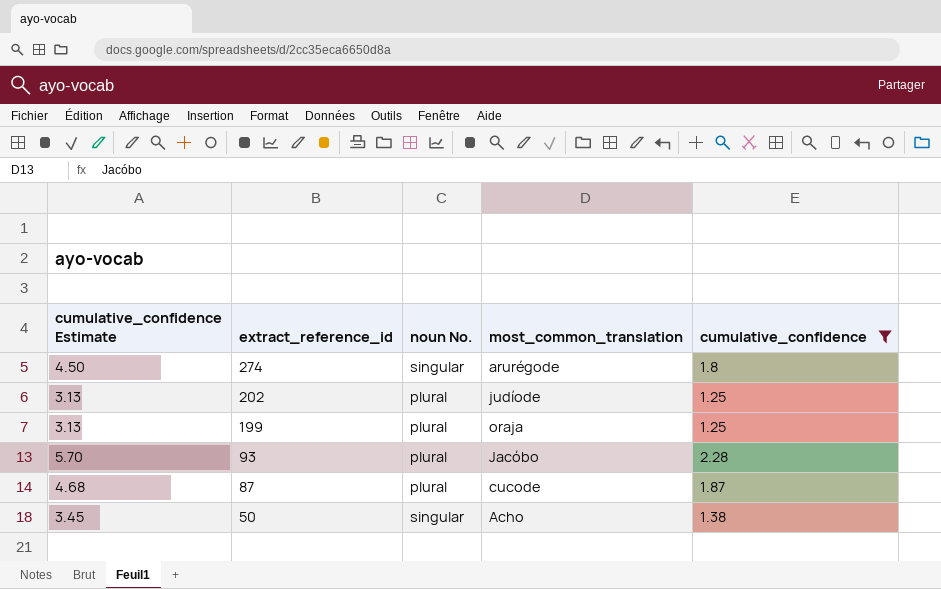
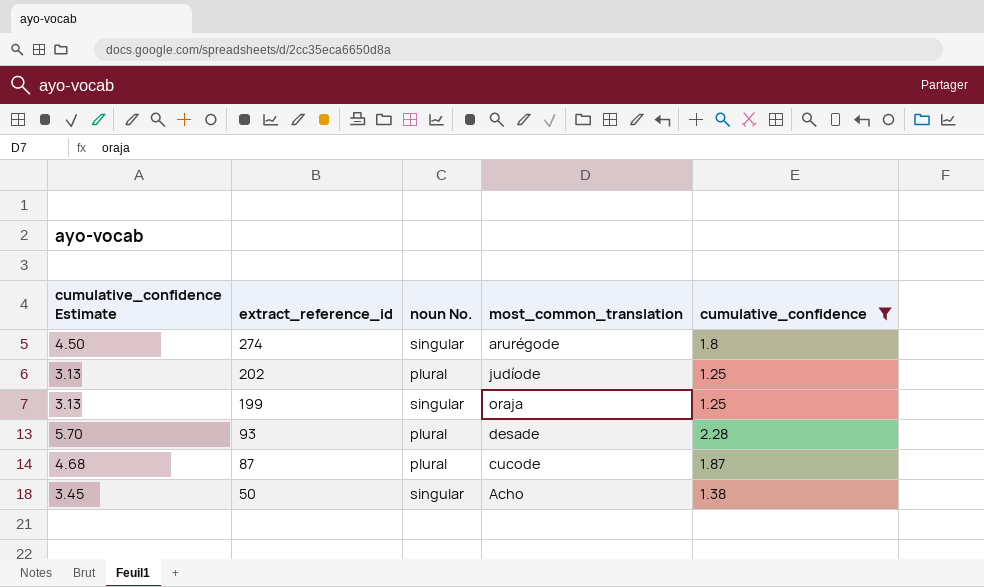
199 | noun No.: plural -> singular
93 | most_common_translation: Jacóbo -> desade

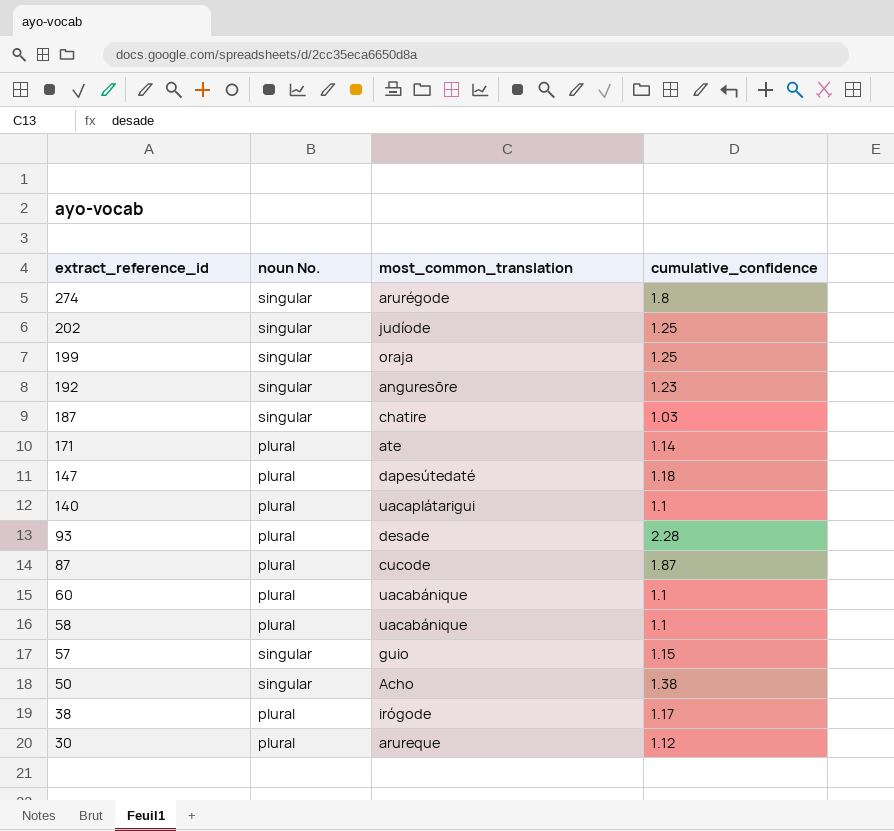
filter: cumulative_confidence >= 1.25 -> none
column cumulative_confidence Estimate | formula: [cumulative_confidence] * 2.5 -> none
202 | noun No.: plural -> singular

